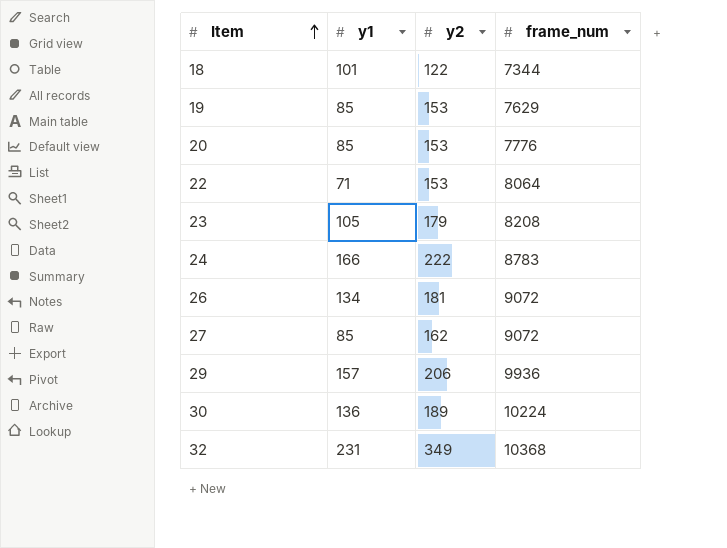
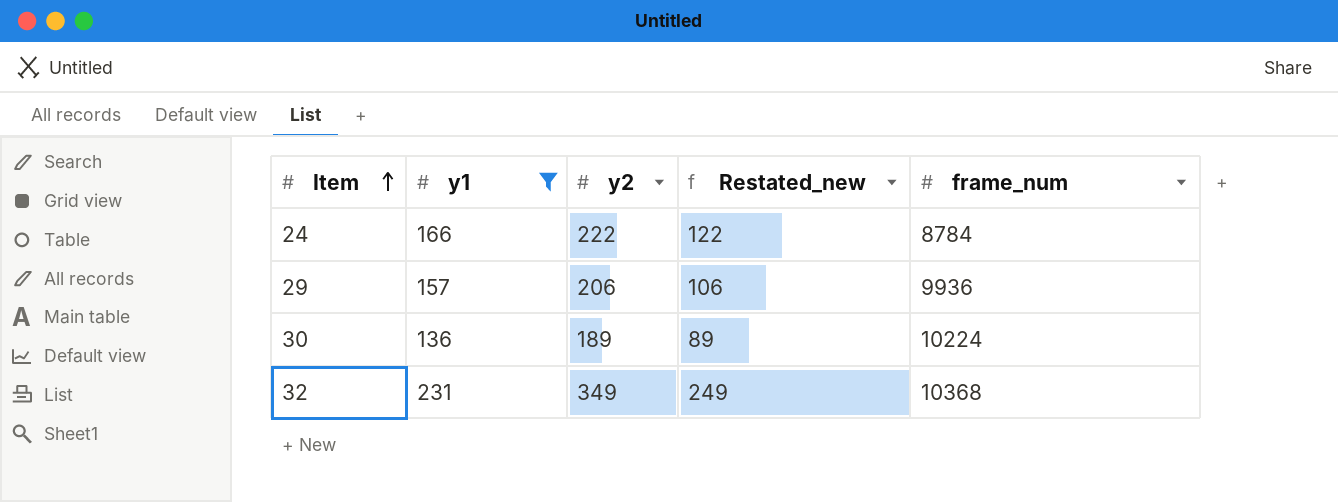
filter: none -> y1 >= 136
column Restated_new | formula: none -> [y2] - 100
24 | frame_num: 8783 -> 8784

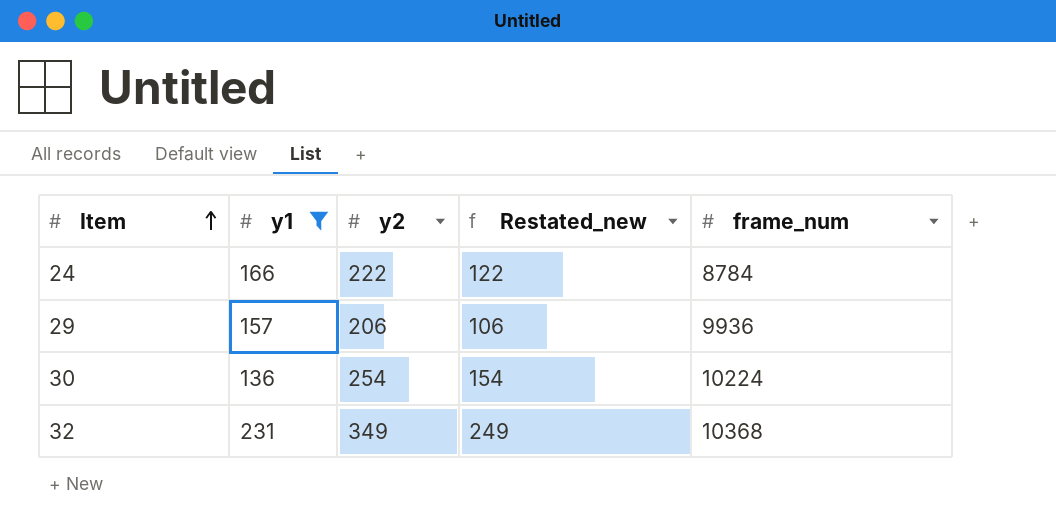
30 | y2: 189 -> 254
30 | Restated_new: 89 -> 154

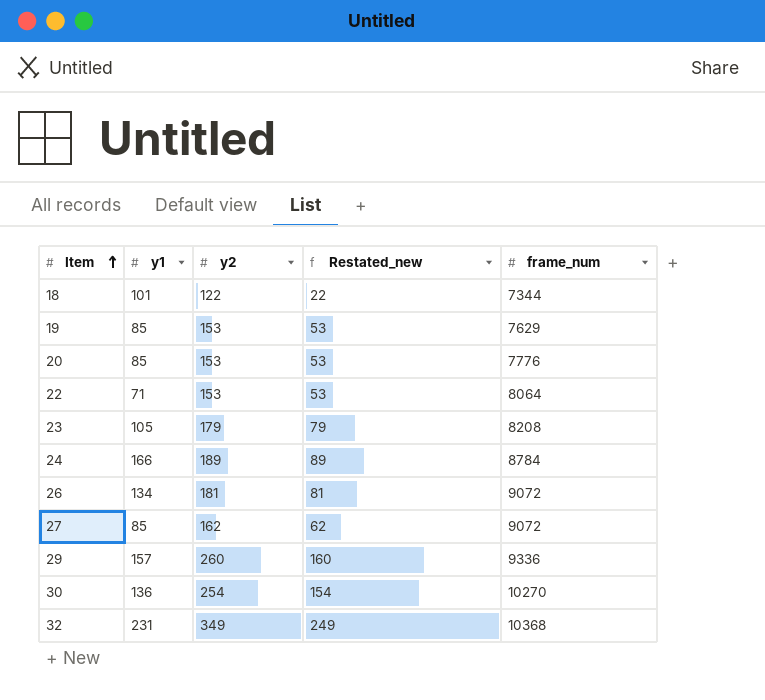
filter: y1 >= 136 -> none
24 | y2: 222 -> 189
24 | Restated_new: 122 -> 89
29 | y2: 206 -> 260
29 | Restated_new: 106 -> 160
29 | frame_num: 9936 -> 9336
30 | frame_num: 10224 -> 10270

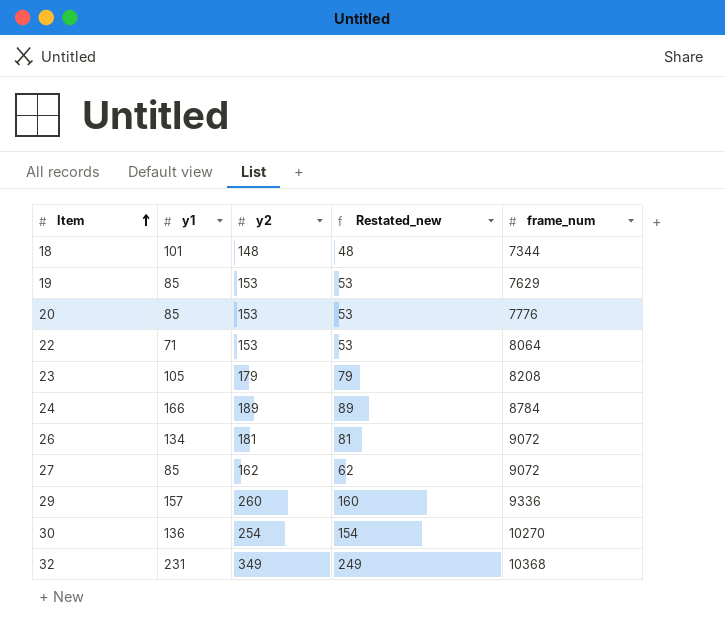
18 | y2: 122 -> 148
18 | Restated_new: 22 -> 48

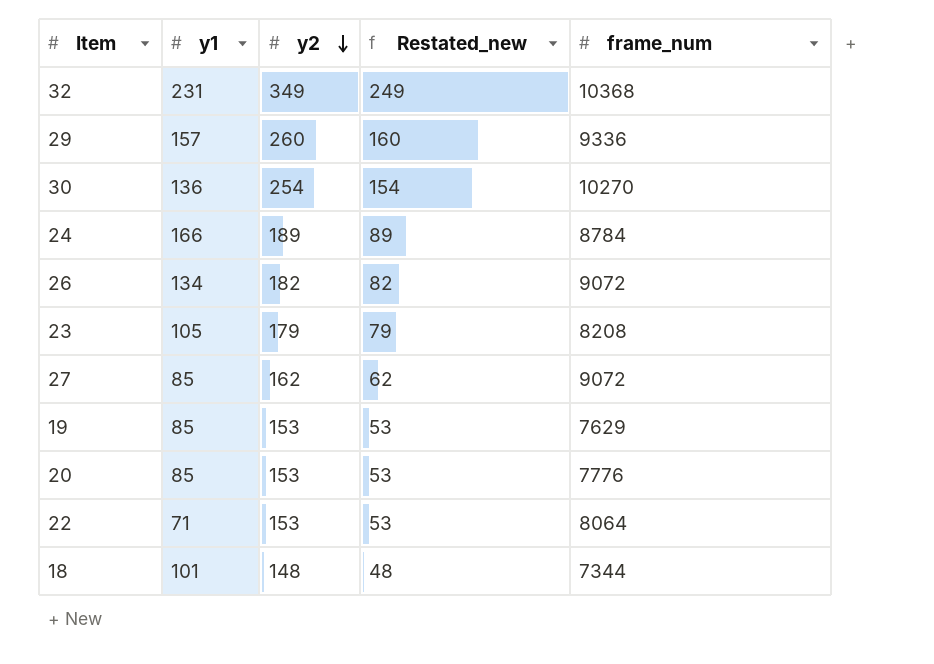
row order: Item ascending -> y2 descending
26 | y2: 181 -> 182
26 | Restated_new: 81 -> 82

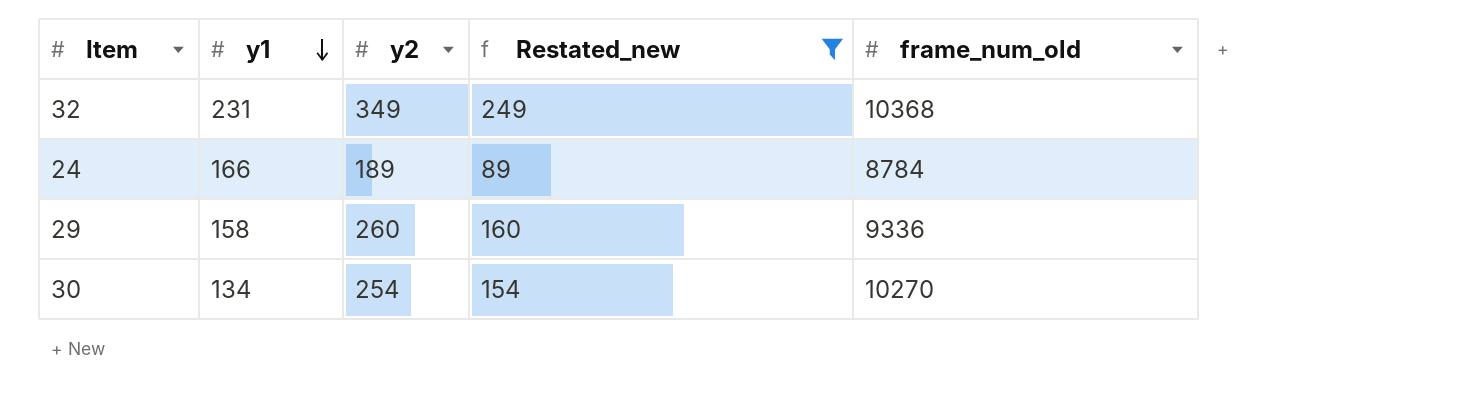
filter: none -> Restated_new >= 89
row order: y2 descending -> y1 descending
column name: frame_num -> frame_num_old
29 | y1: 157 -> 158
30 | y1: 136 -> 134

